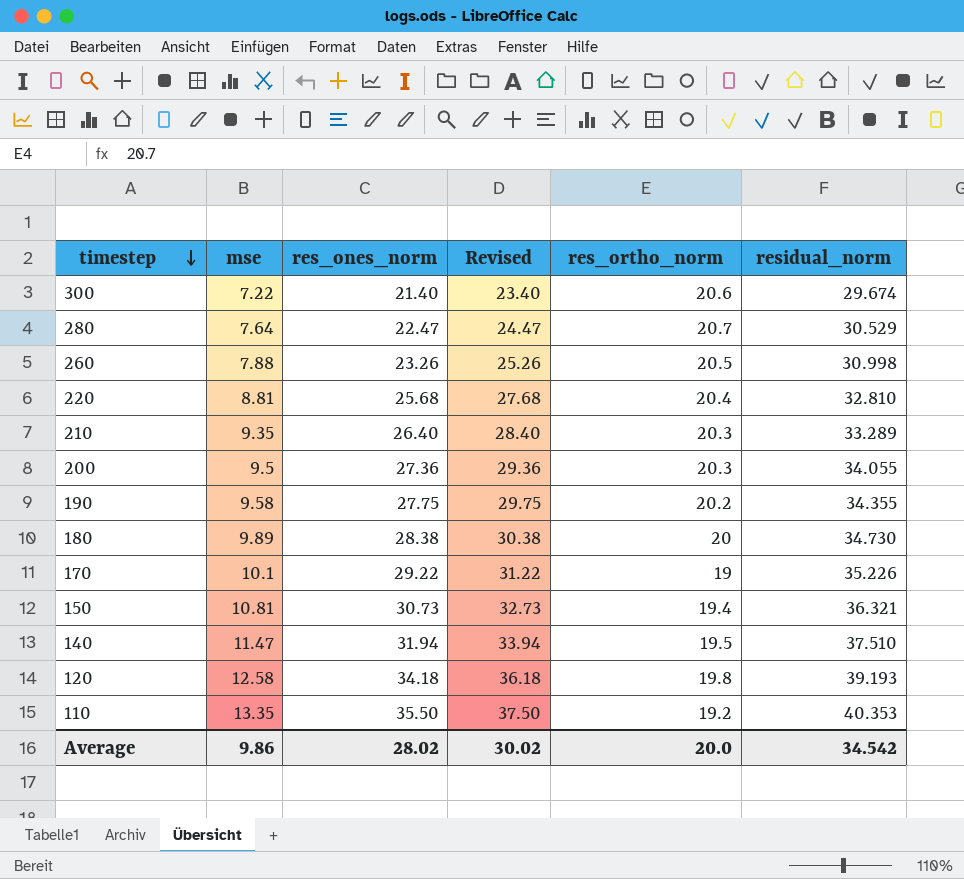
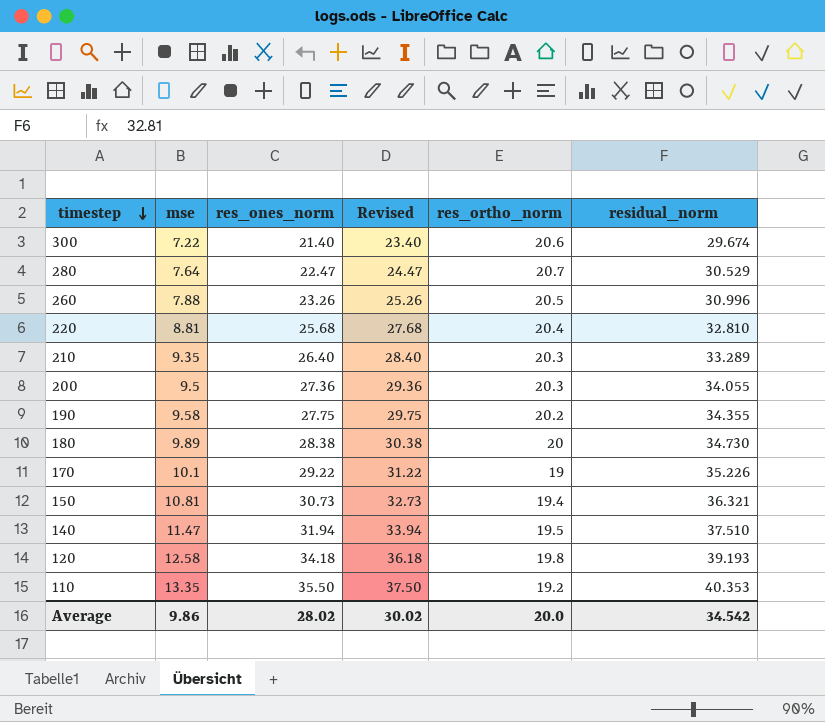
260 | residual_norm: 30.998 -> 30.996

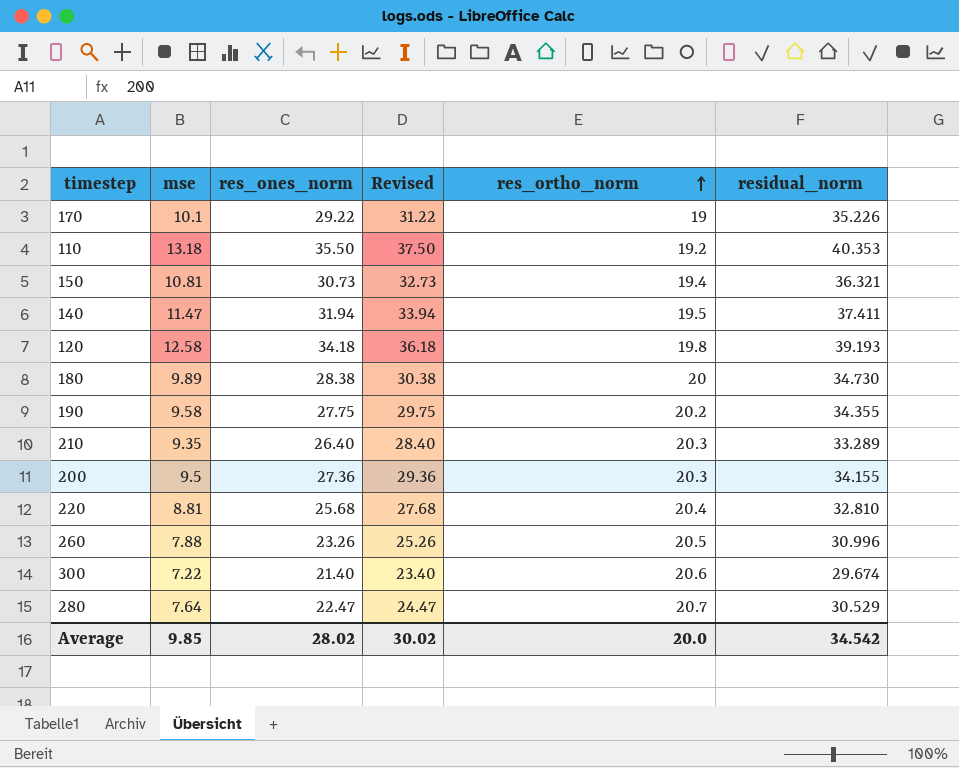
row order: timestep descending -> res_ortho_norm ascending
110 | mse: 13.35 -> 13.18
140 | residual_norm: 37.510 -> 37.411
200 | residual_norm: 34.055 -> 34.155
Average | mse: 9.86 -> 9.85

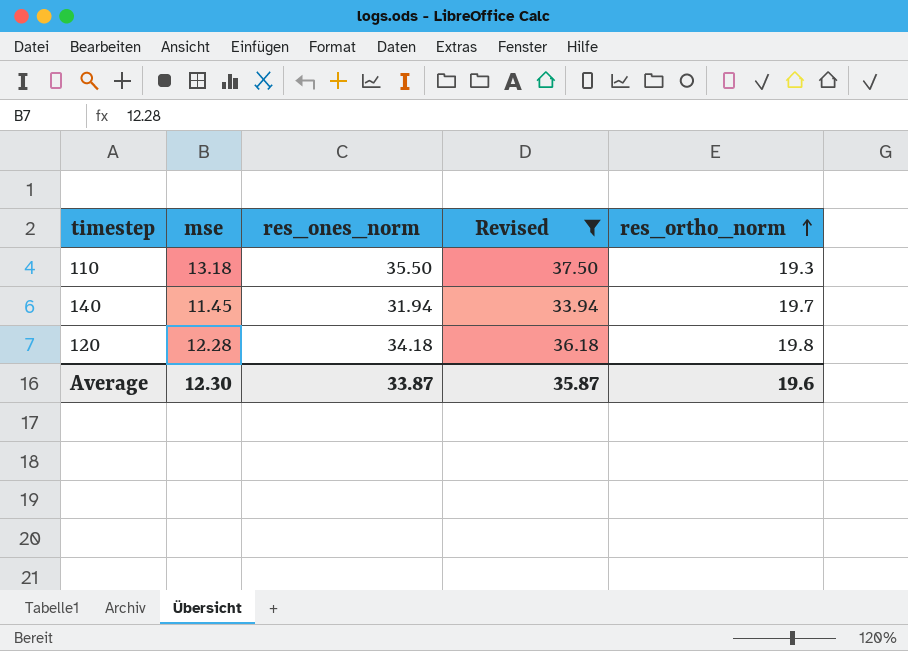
filter: none -> Revised >= 33.94
column residual_norm | position: 6 -> none
110 | res_ortho_norm: 19.2 -> 19.3
140 | mse: 11.47 -> 11.45
140 | res_ortho_norm: 19.5 -> 19.7
120 | mse: 12.58 -> 12.28
Average | mse: 9.85 -> 12.30
Average | res_ones_norm: 28.02 -> 33.87
Average | Revised: 30.02 -> 35.87
Average | res_ortho_norm: 20.0 -> 19.6

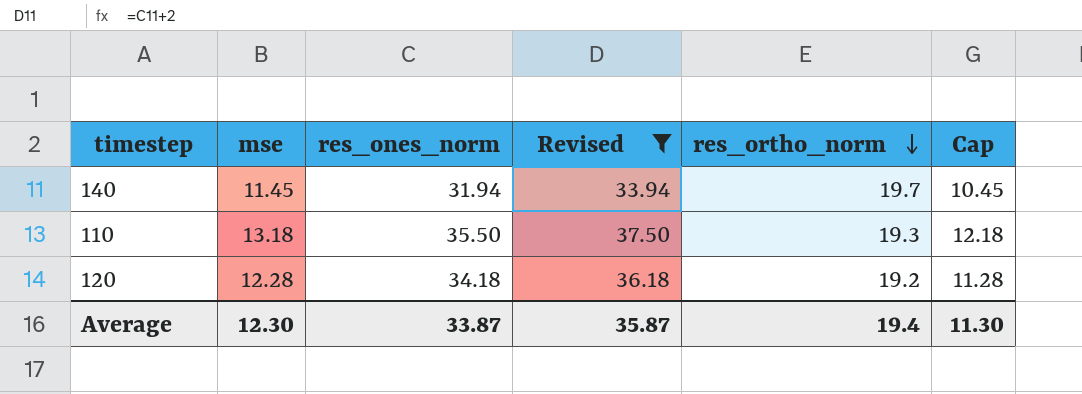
row order: res_ortho_norm ascending -> res_ortho_norm descending
column Cap | formula: none -> [mse] - 1
120 | res_ortho_norm: 19.8 -> 19.2
Average | res_ortho_norm: 19.6 -> 19.4

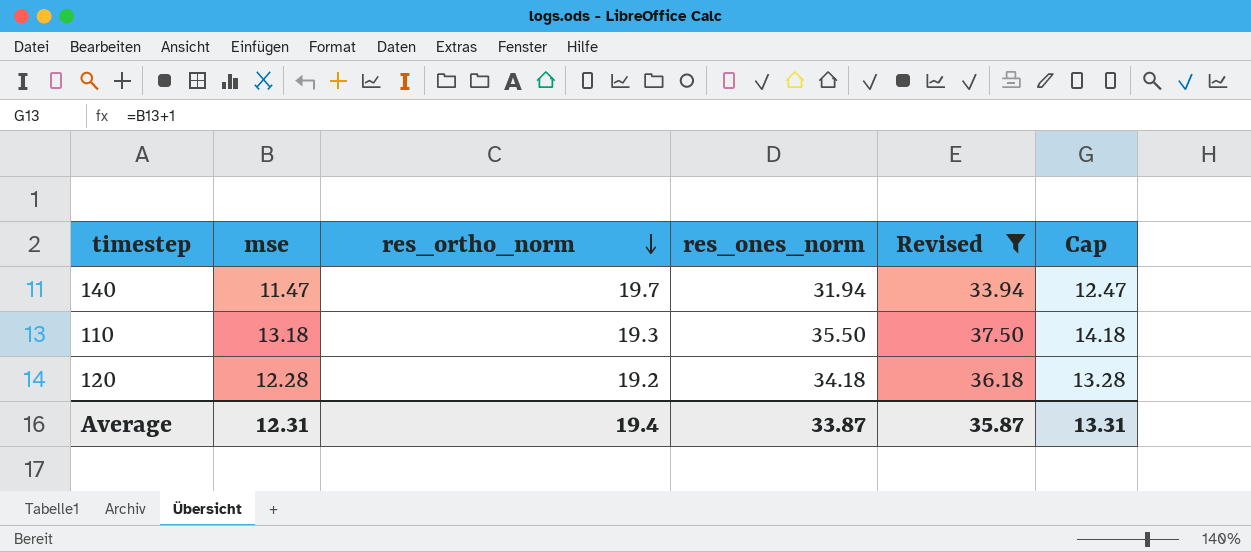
column res_ortho_norm | position: 5 -> 3
column Cap | formula: [mse] - 1 -> [mse] + 1
140 | mse: 11.45 -> 11.47
Average | mse: 12.30 -> 12.31
Average | Cap: 11.30 -> 13.31

